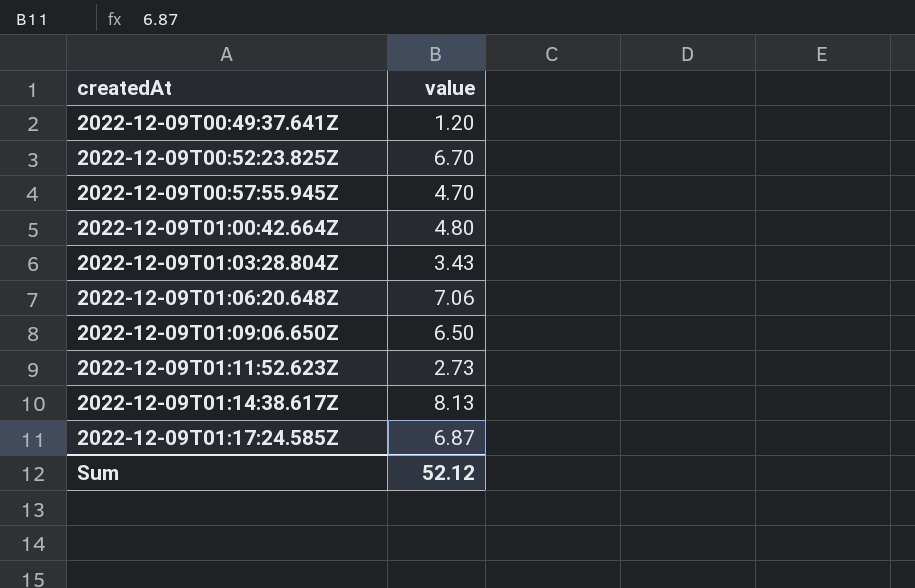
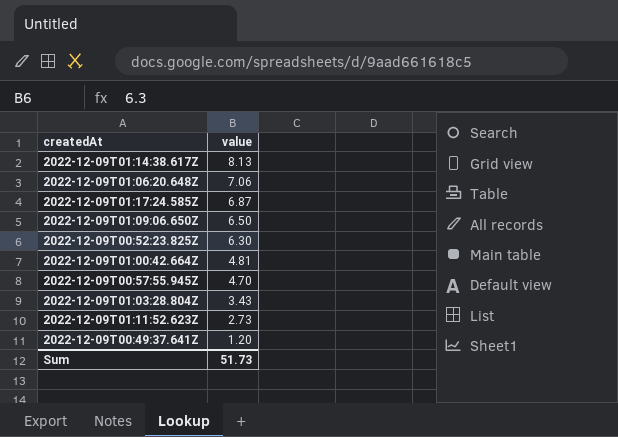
row order: createdAt ascending -> value descending
2022-12-09T00:52:23.825Z | value: 6.70 -> 6.30
2022-12-09T01:00:42.664Z | value: 4.80 -> 4.81
Sum | value: 52.12 -> 51.73

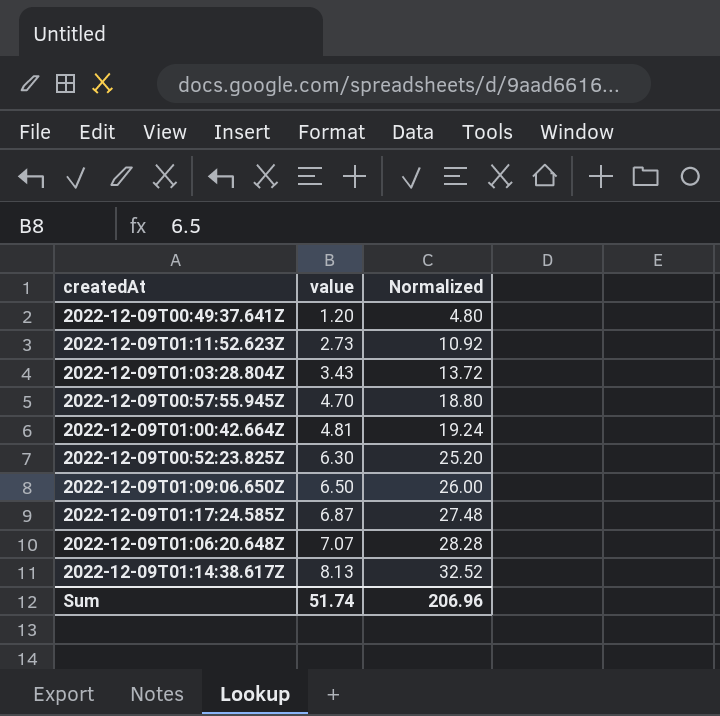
row order: value descending -> value ascending
column Normalized | formula: none -> [value] * 4
2022-12-09T01:06:20.648Z | value: 7.06 -> 7.07
Sum | value: 51.73 -> 51.74

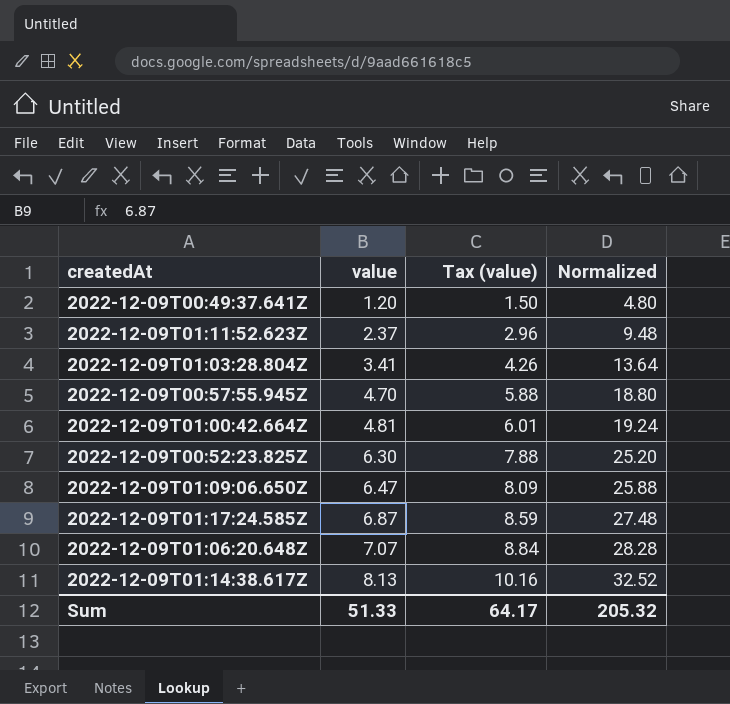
column Tax (value) | formula: none -> [value] * 1.25
2022-12-09T01:11:52.623Z | value: 2.73 -> 2.37
2022-12-09T01:11:52.623Z | Normalized: 10.92 -> 9.48
2022-12-09T01:03:28.804Z | value: 3.43 -> 3.41
2022-12-09T01:03:28.804Z | Normalized: 13.72 -> 13.64
2022-12-09T01:09:06.650Z | value: 6.50 -> 6.47
2022-12-09T01:09:06.650Z | Normalized: 26.00 -> 25.88
Sum | value: 51.74 -> 51.33
Sum | Normalized: 206.96 -> 205.32

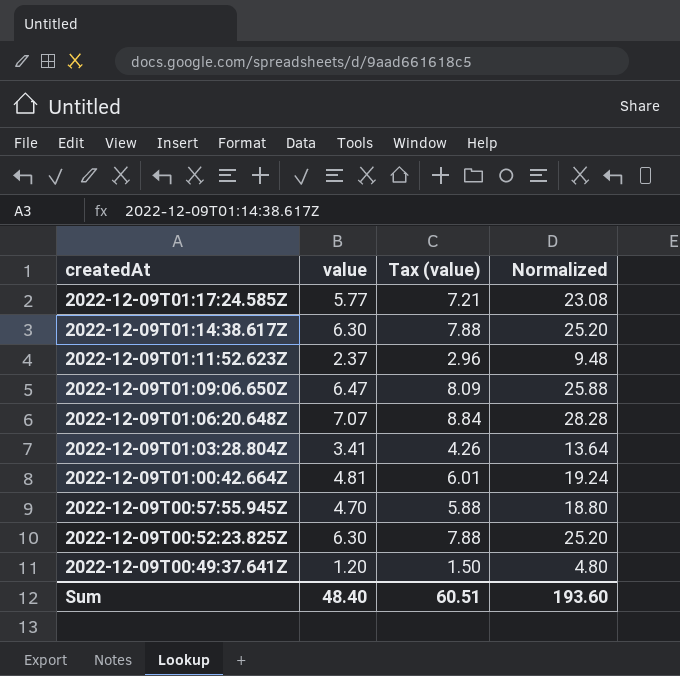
row order: value ascending -> createdAt descending
2022-12-09T01:17:24.585Z | value: 6.87 -> 5.77
2022-12-09T01:17:24.585Z | Tax (value): 8.59 -> 7.21
2022-12-09T01:17:24.585Z | Normalized: 27.48 -> 23.08
2022-12-09T01:14:38.617Z | value: 8.13 -> 6.30
2022-12-09T01:14:38.617Z | Tax (value): 10.16 -> 7.88
2022-12-09T01:14:38.617Z | Normalized: 32.52 -> 25.20
Sum | value: 51.33 -> 48.40
Sum | Tax (value): 64.17 -> 60.51
Sum | Normalized: 205.32 -> 193.60

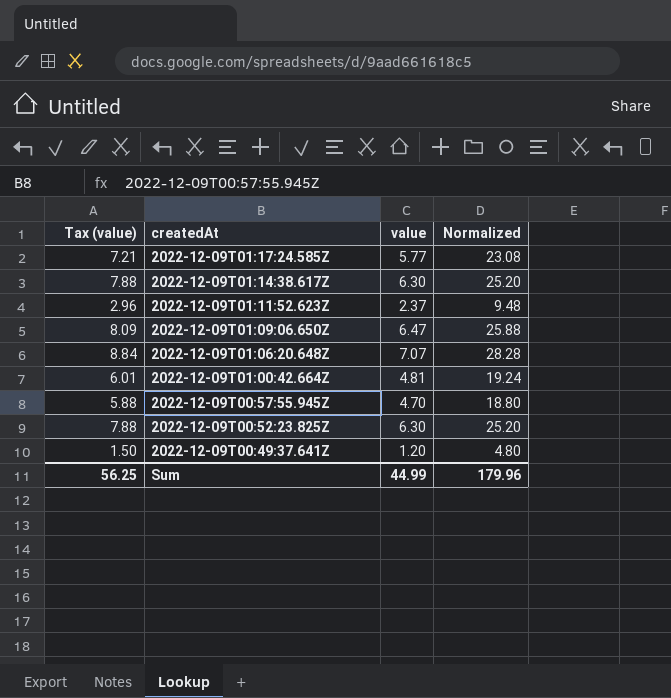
column Tax (value) | position: 3 -> 1
row 2022-12-09T01:03:28.804Z: 3.41 | 4.26 | 13.64 -> none
Sum | Tax (value): 60.51 -> 56.25
Sum | value: 48.40 -> 44.99
Sum | Normalized: 193.60 -> 179.96

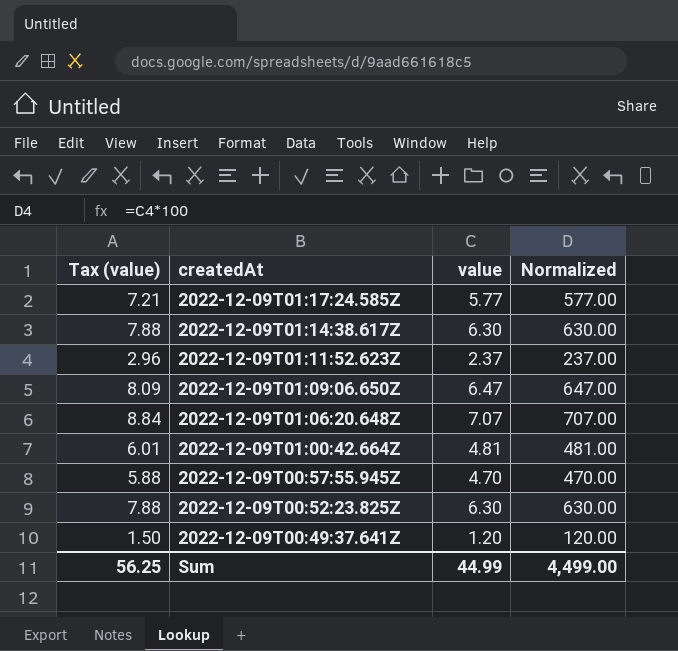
column Normalized | formula: [value] * 4 -> [value] * 100
Sum | Normalized: 179.96 -> 4,499.00

